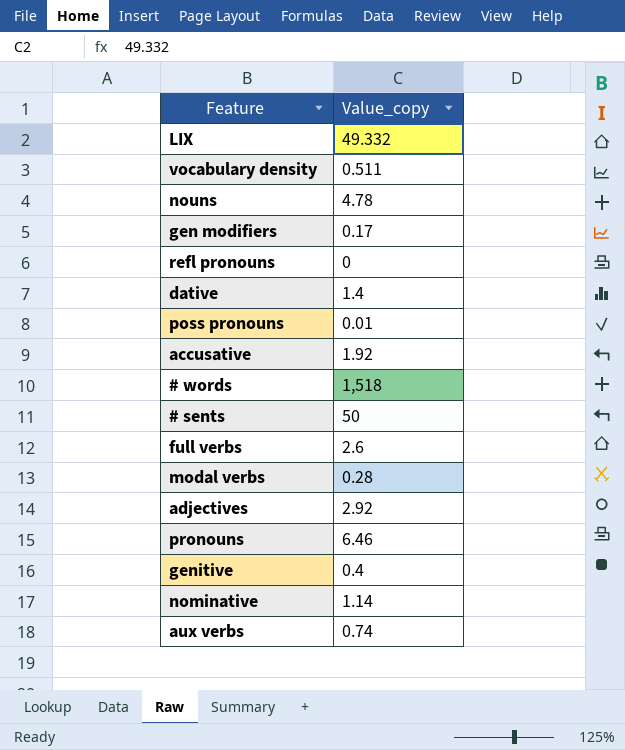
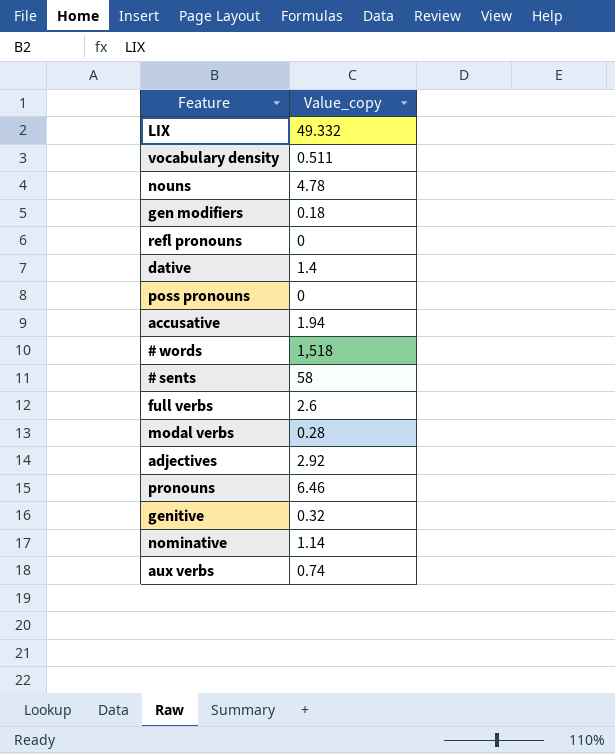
gen modifiers | Value_copy: 0.17 -> 0.18
poss pronouns | Value_copy: 0.01 -> 0
accusative | Value_copy: 1.92 -> 1.94
# sents | Value_copy: 50 -> 58
genitive | Value_copy: 0.4 -> 0.32

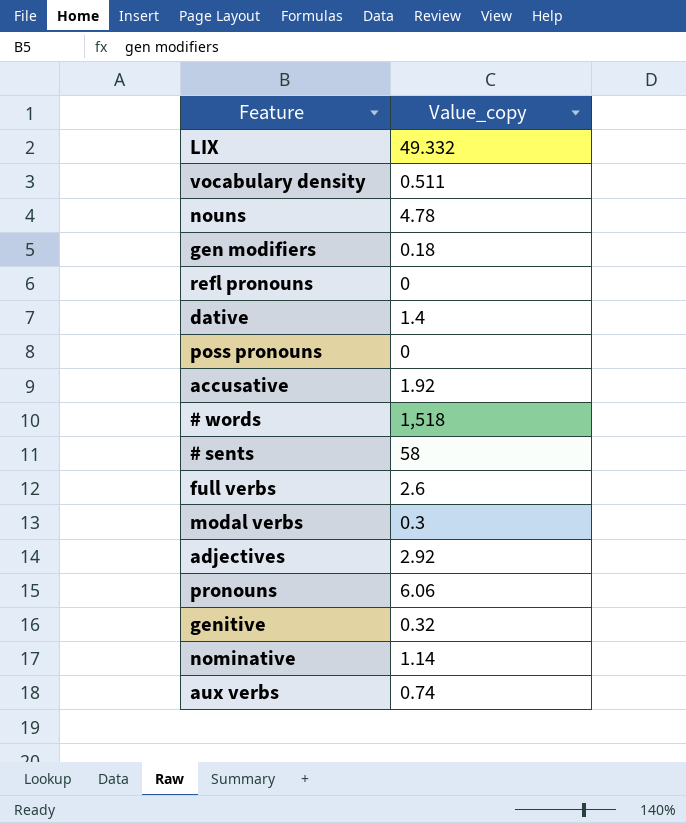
accusative | Value_copy: 1.94 -> 1.92
modal verbs | Value_copy: 0.28 -> 0.3
pronouns | Value_copy: 6.46 -> 6.06

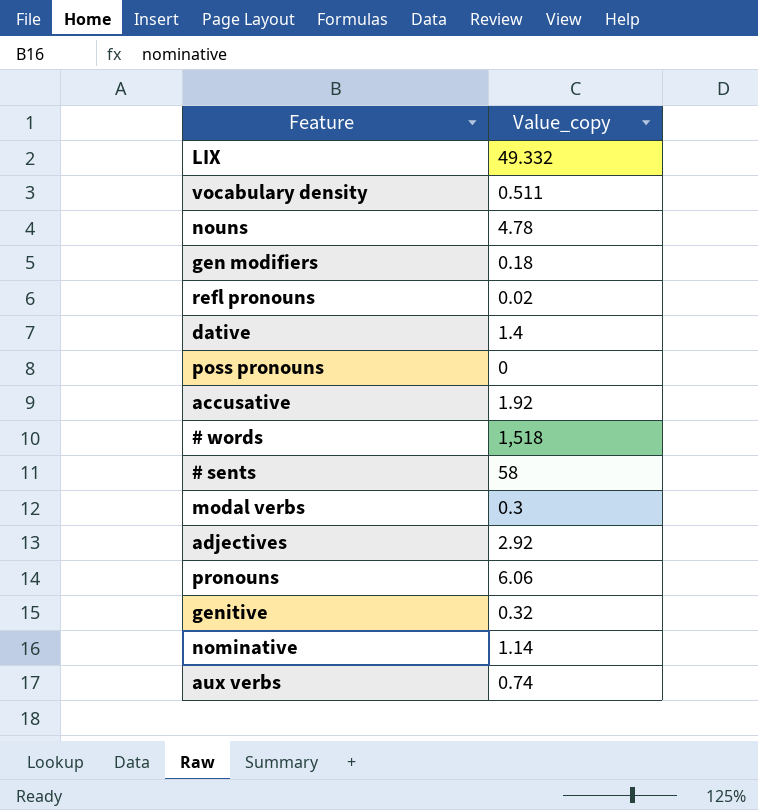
row full verbs: 2.6 -> none
refl pronouns | Value_copy: 0 -> 0.02

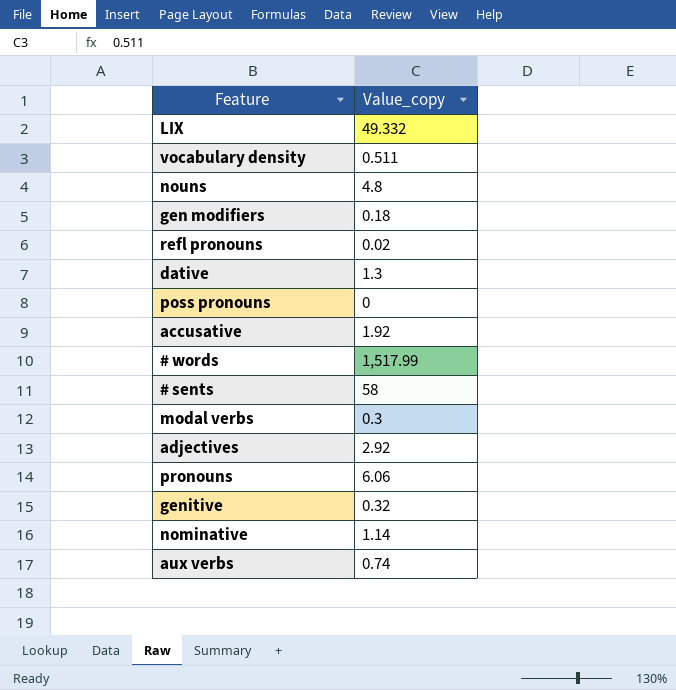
nouns | Value_copy: 4.78 -> 4.8
dative | Value_copy: 1.4 -> 1.3
# words | Value_copy: 1,518 -> 1,517.99

